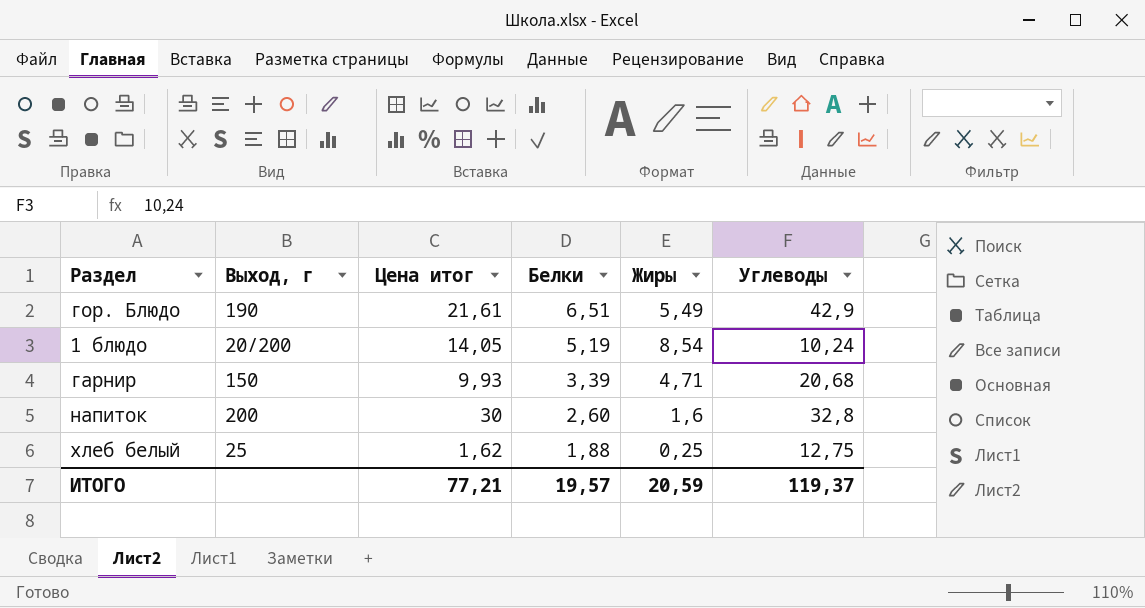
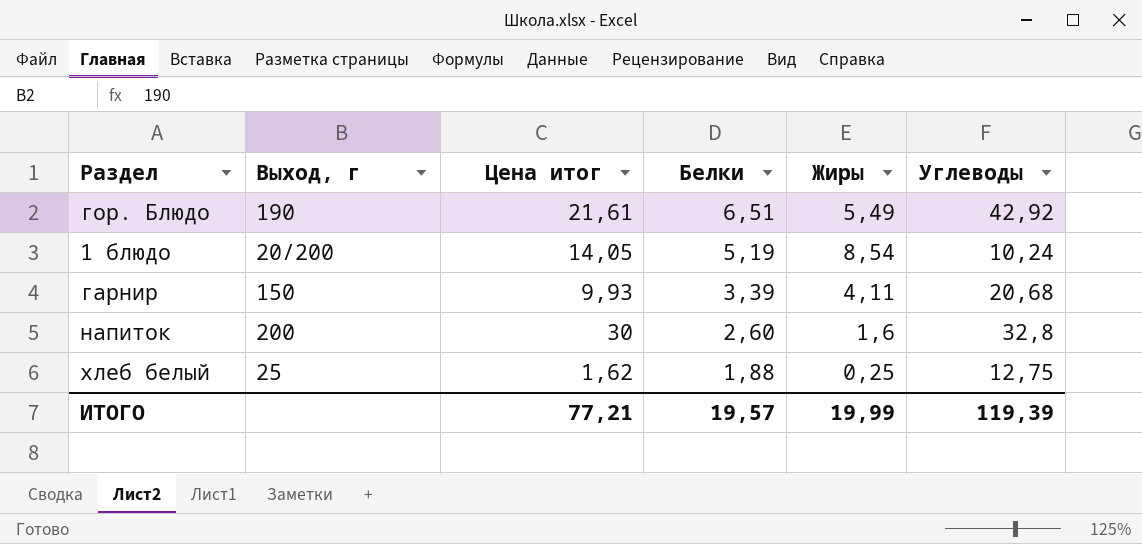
гор. Блюдо | Углеводы: 42,9 -> 42,92
гарнир | Жиры: 4,71 -> 4,11
ИТОГО | Жиры: 20,59 -> 19,99
ИТОГО | Углеводы: 119,37 -> 119,39

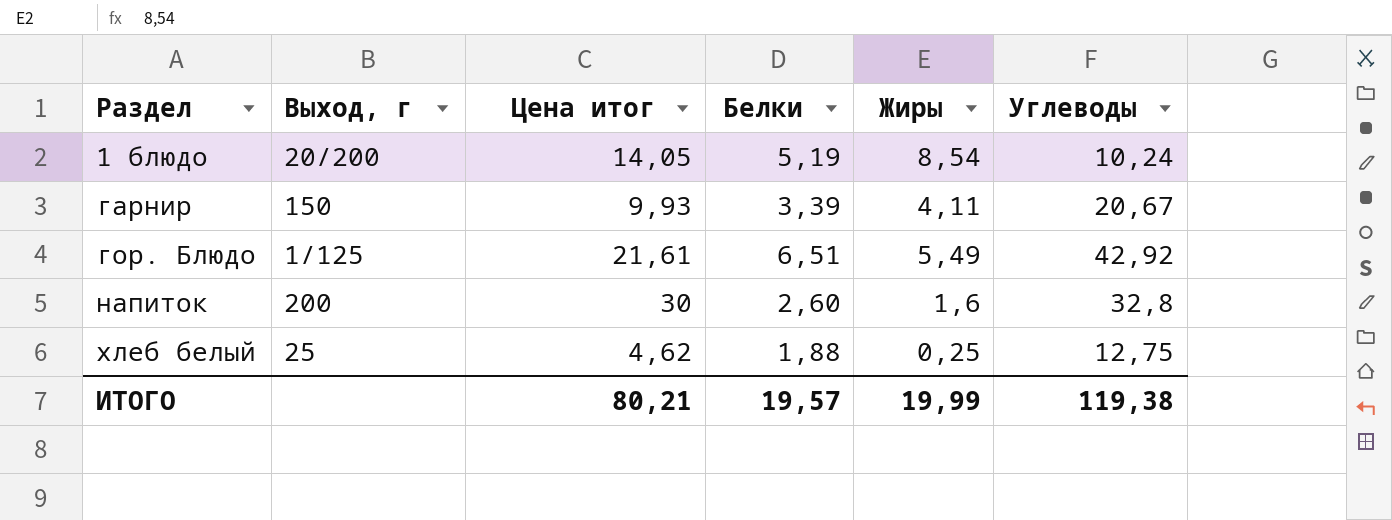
row order: Белки descending -> Раздел ascending
гарнир | Углеводы: 20,68 -> 20,67
гор. Блюдо | Выход, г: 190 -> 1/125
хлеб белый | Цена итог: 1,62 -> 4,62
ИТОГО | Цена итог: 77,21 -> 80,21
ИТОГО | Углеводы: 119,39 -> 119,38

